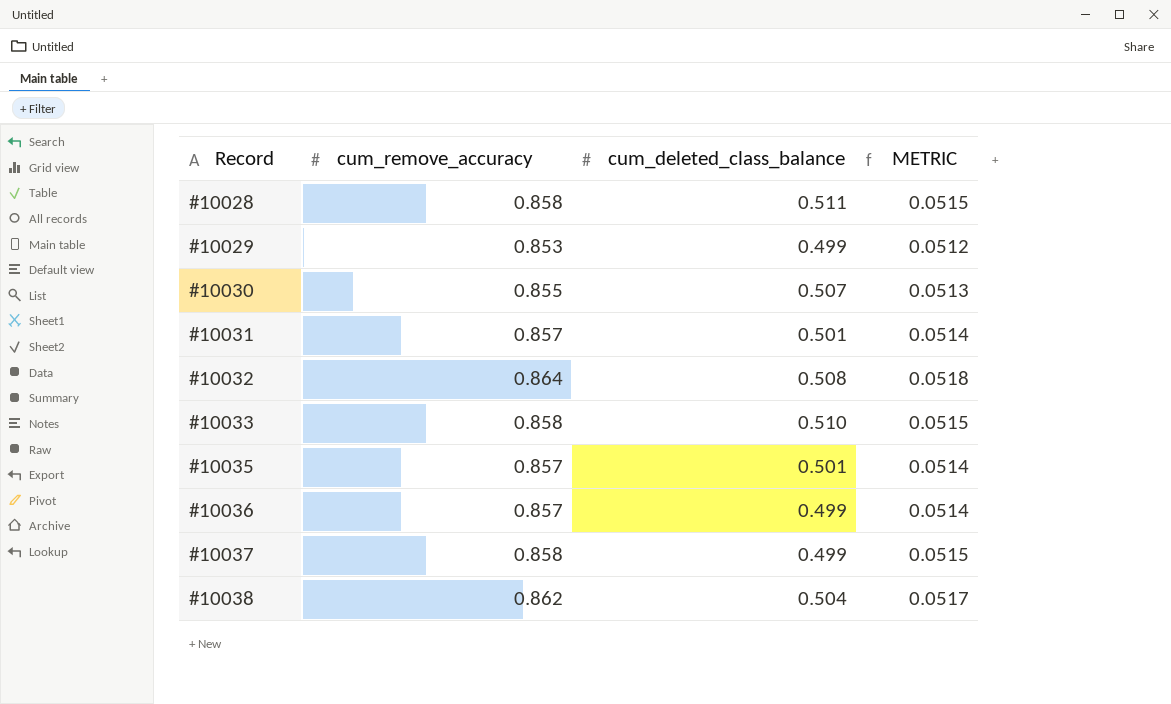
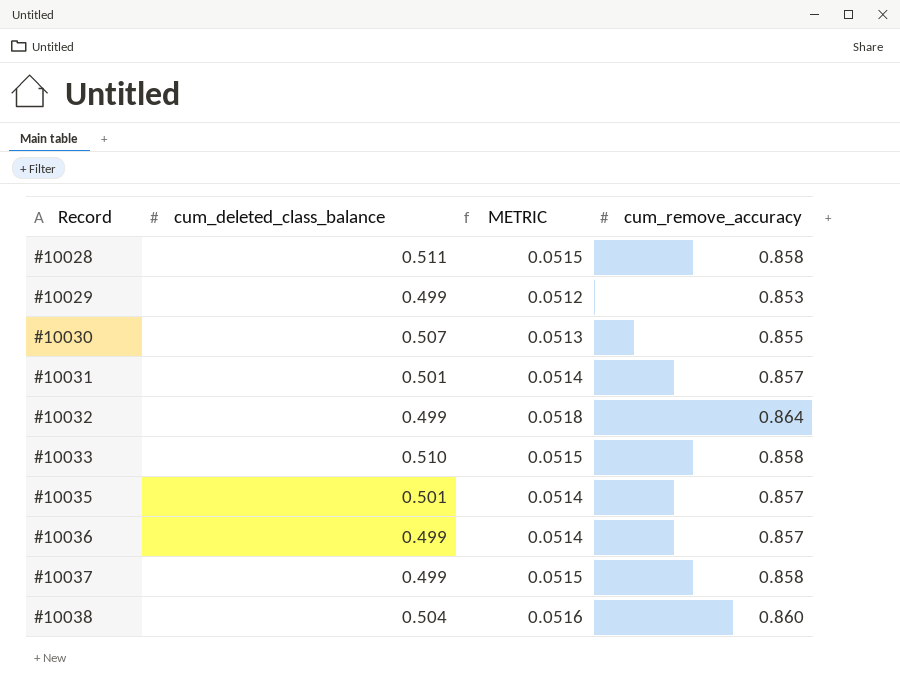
column cum_remove_accuracy | position: 2 -> 4
#10032 | cum_deleted_class_balance: 0.508 -> 0.499
#10038 | METRIC: 0.0517 -> 0.0516
#10038 | cum_remove_accuracy: 0.862 -> 0.860

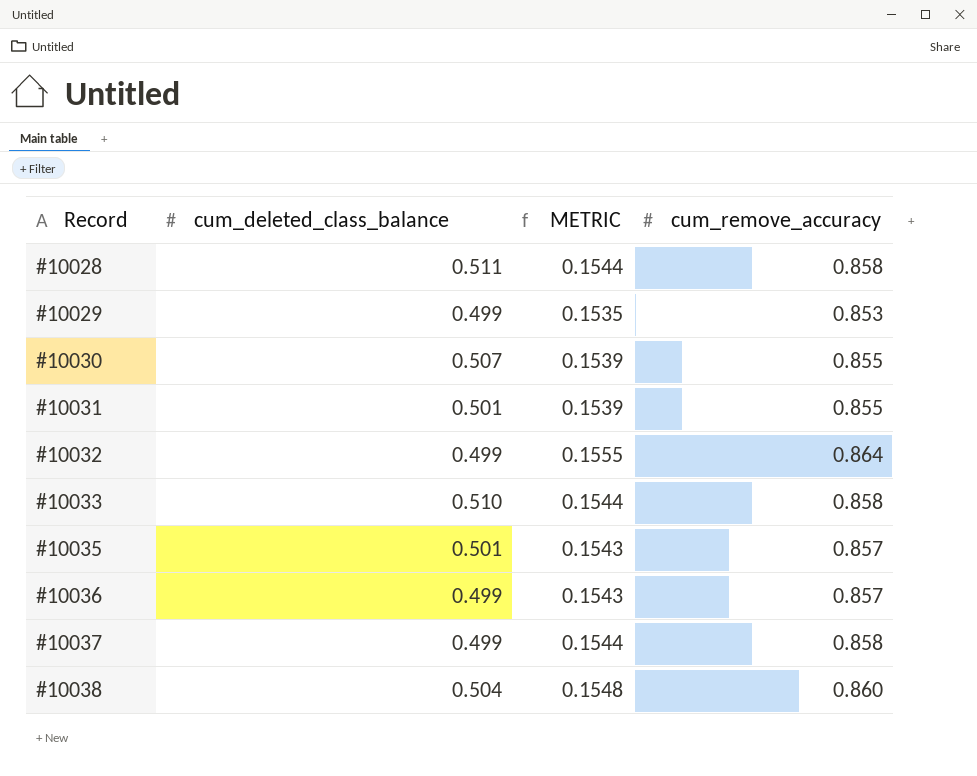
column METRIC | formula: [cum_remove_accuracy] * 0.06 -> [cum_remove_accuracy] * 0.18
#10031 | cum_remove_accuracy: 0.857 -> 0.855

